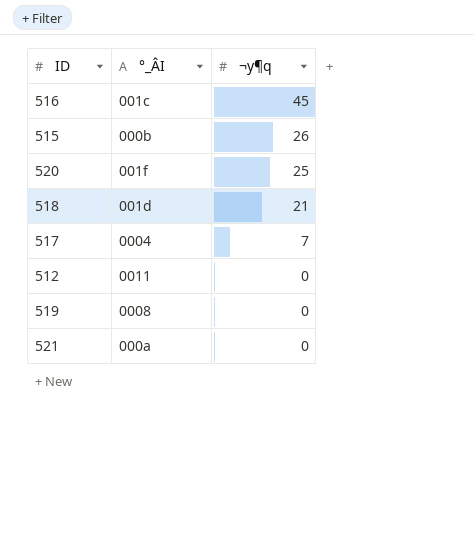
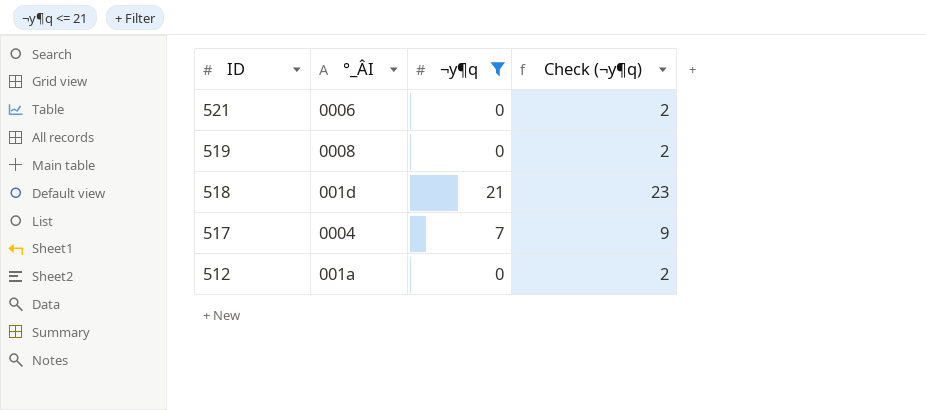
filter: none -> ¬y¶q <= 21
row order: ¬y¶q descending -> ID descending
column Check (¬y¶q) | formula: none -> [¬y¶q] + 2
521 | °_ÂI: 000a -> 0006
512 | °_ÂI: 0011 -> 001a

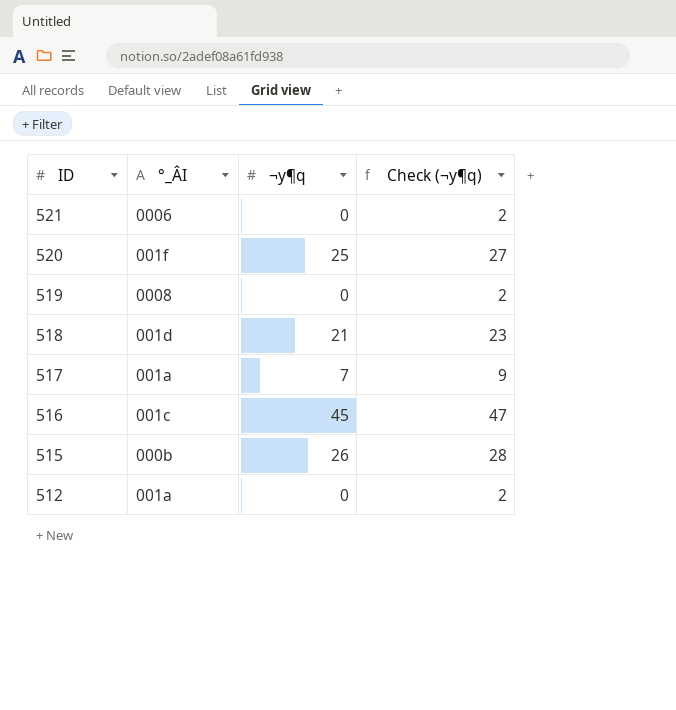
filter: ¬y¶q <= 21 -> none
517 | °_ÂI: 0004 -> 001a

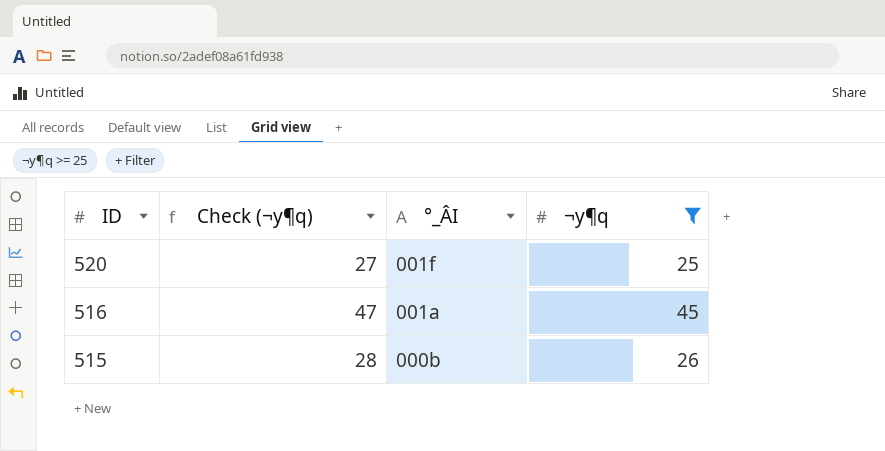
filter: none -> ¬y¶q >= 25
column Check (¬y¶q) | position: 4 -> 2
516 | °_ÂI: 001c -> 001a

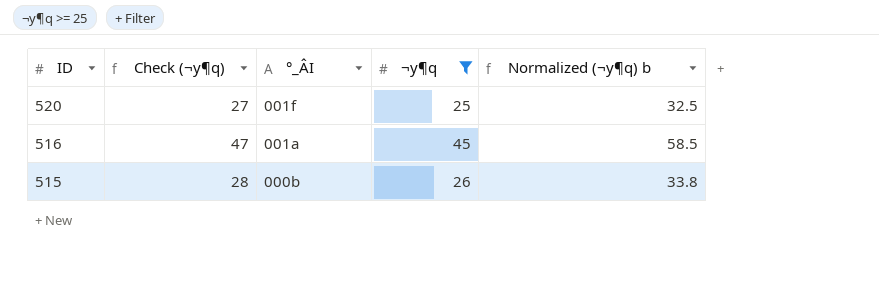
column Normalized (¬y¶q) b | formula: none -> [¬y¶q] * 1.3

